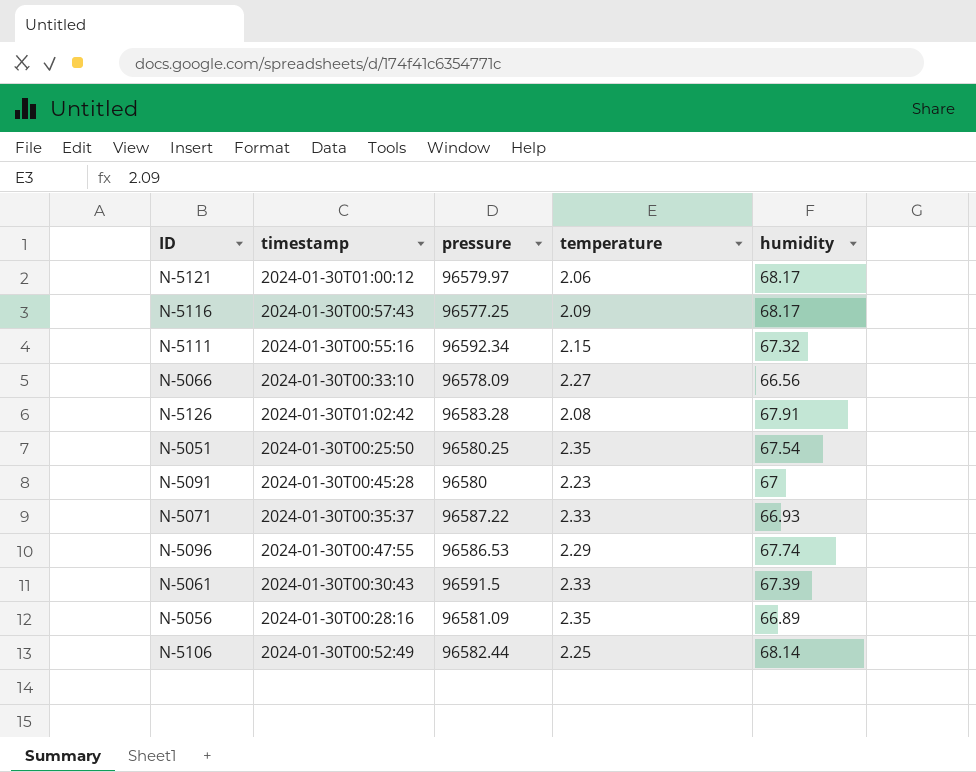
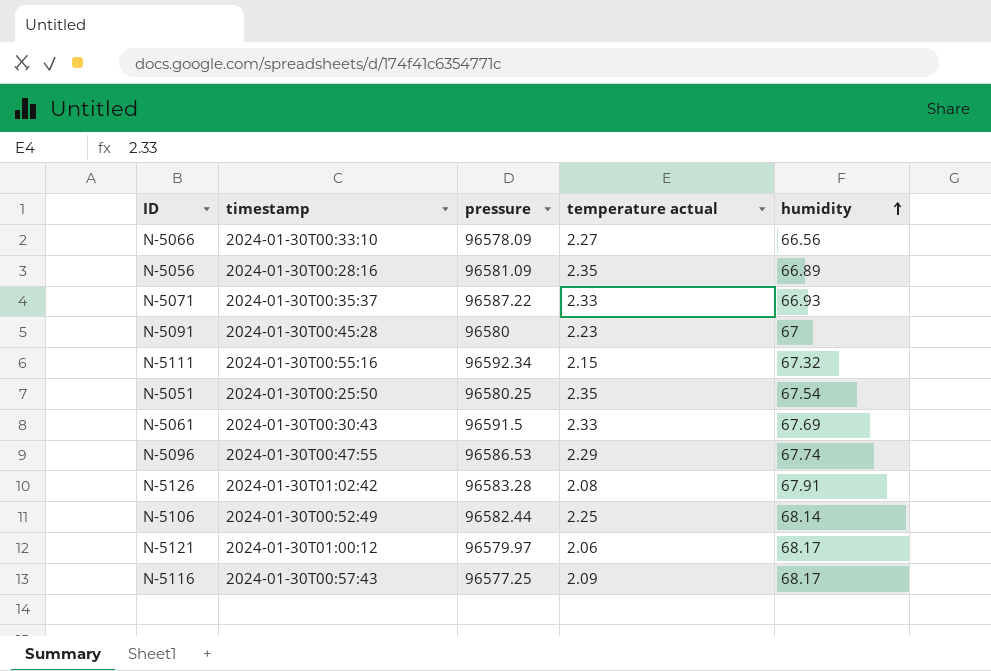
row order: none -> humidity ascending
column name: temperature -> temperature actual
N-5061 | humidity: 67.39 -> 67.69

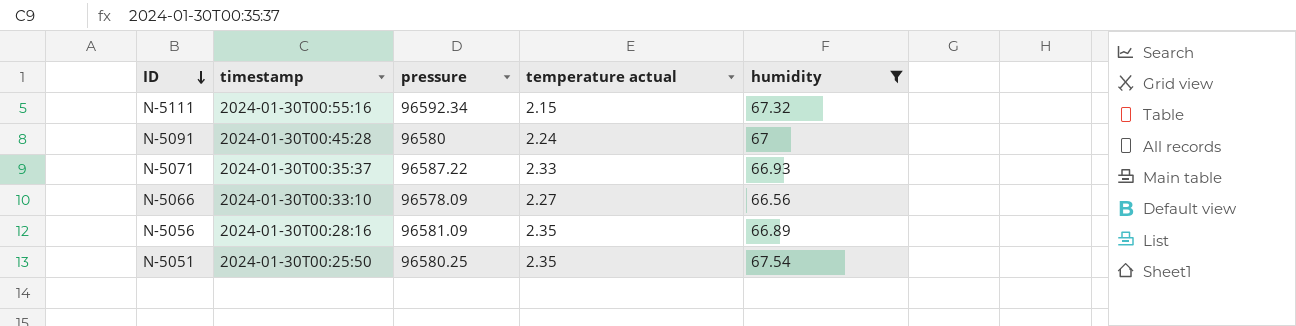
filter: none -> humidity <= 67.54
row order: humidity ascending -> ID descending
N-5091 | temperature actual: 2.23 -> 2.24

